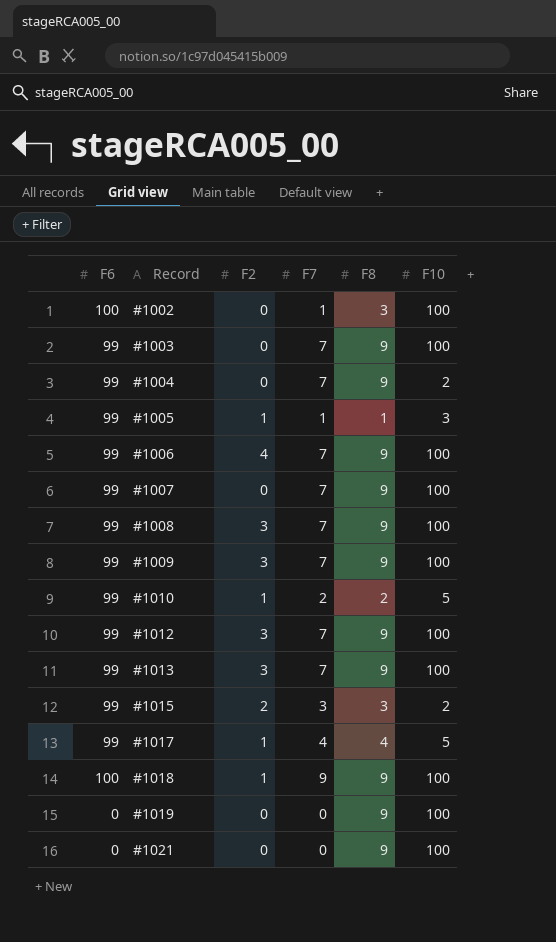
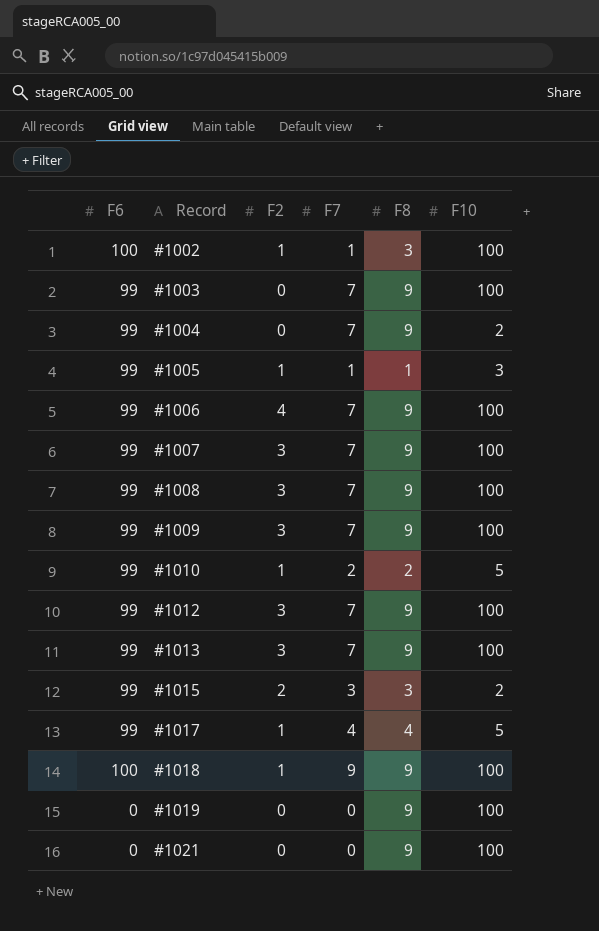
#1002 | F2: 0 -> 1
#1007 | F2: 0 -> 3

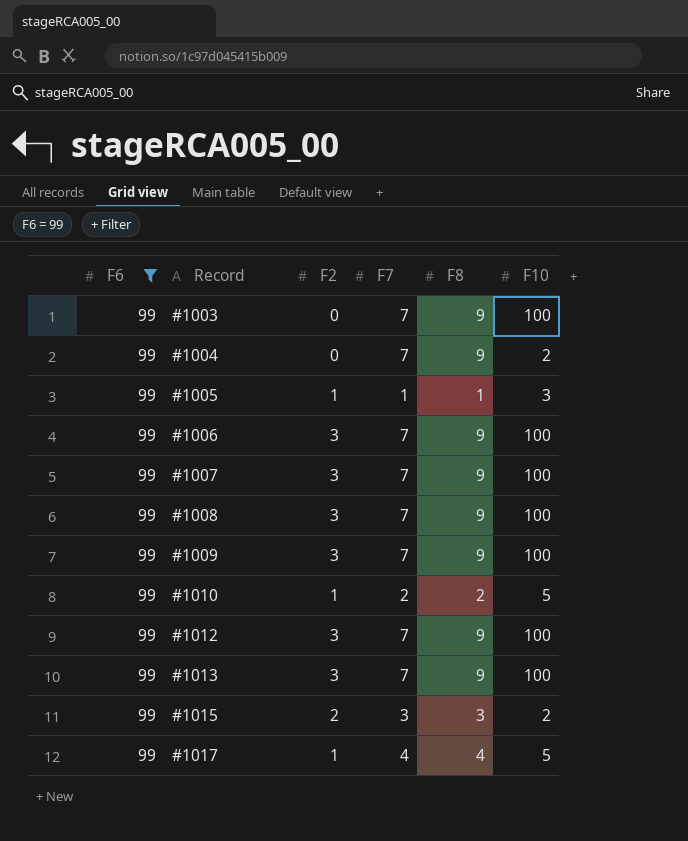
filter: none -> F6 = 99
#1006 | F2: 4 -> 3

